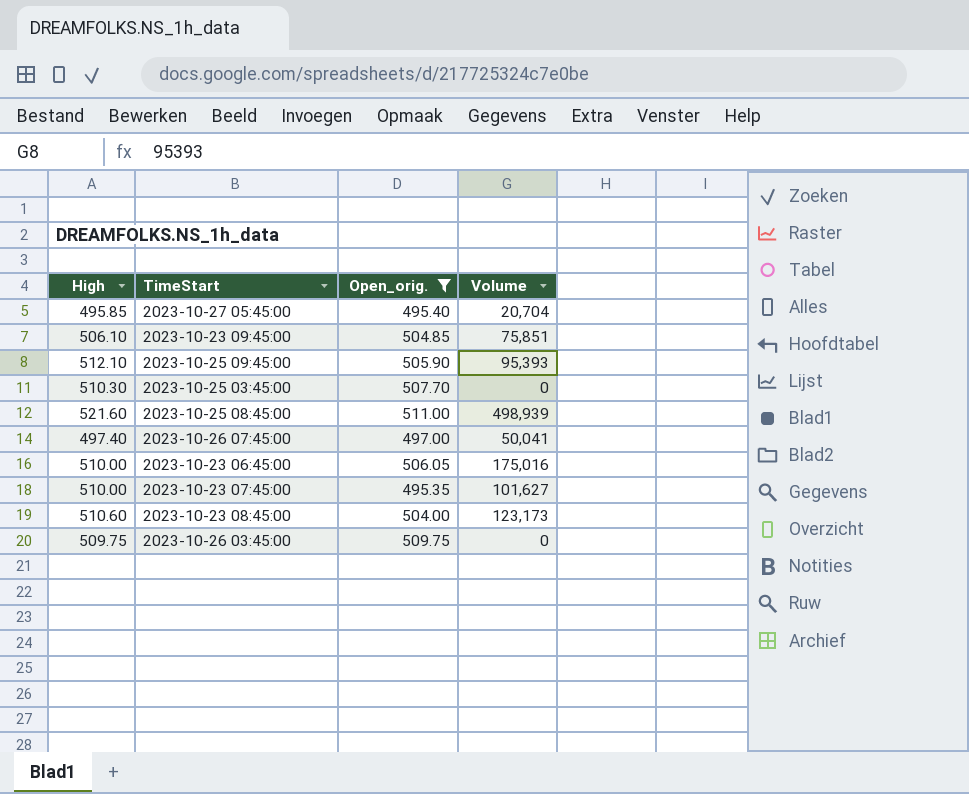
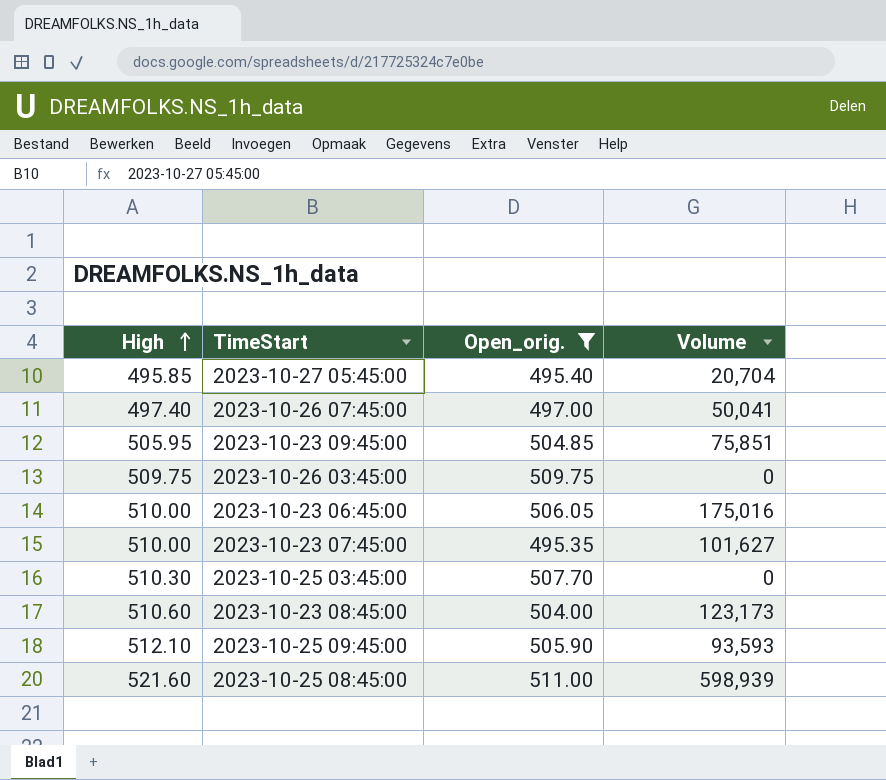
row order: none -> High ascending
2023-10-23 09:45:00 | High: 506.10 -> 505.95
2023-10-25 09:45:00 | Volume: 95,393 -> 93,593
2023-10-25 08:45:00 | Volume: 498,939 -> 598,939

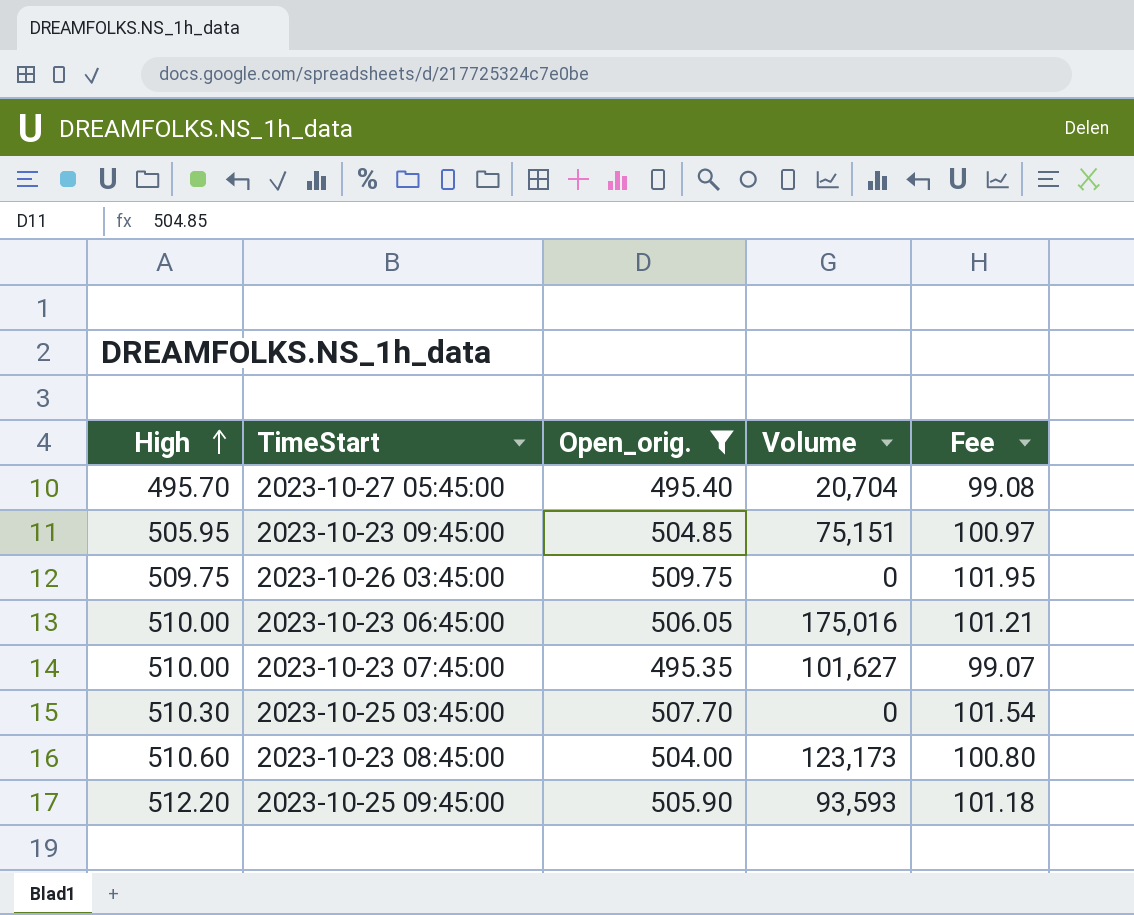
column Fee | formula: none -> [Open_orig.] * 0.2
row 2023-10-26 07:45:00: 497.40 | 497.00 | 50,041 -> none
row 2023-10-25 08:45:00: 521.60 | 511.00 | 598,939 -> none
2023-10-27 05:45:00 | High: 495.85 -> 495.70
2023-10-23 09:45:00 | Volume: 75,851 -> 75,151
2023-10-25 09:45:00 | High: 512.10 -> 512.20

